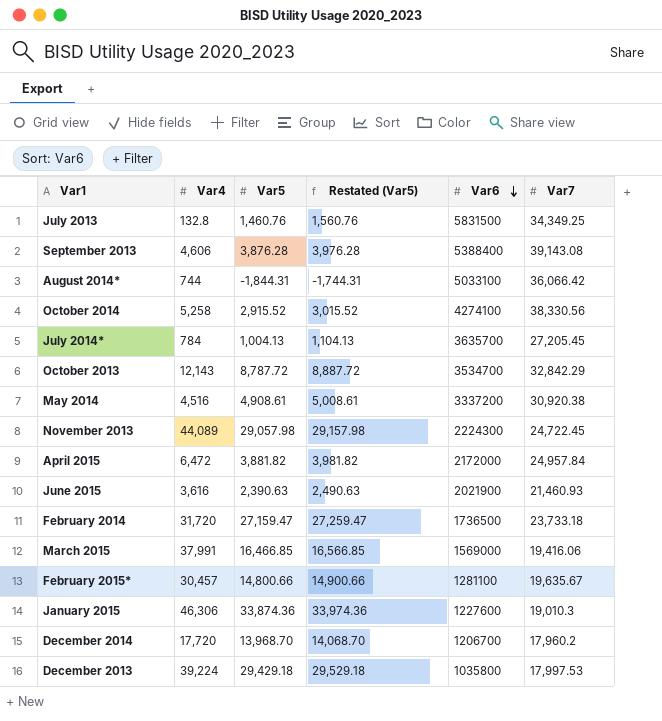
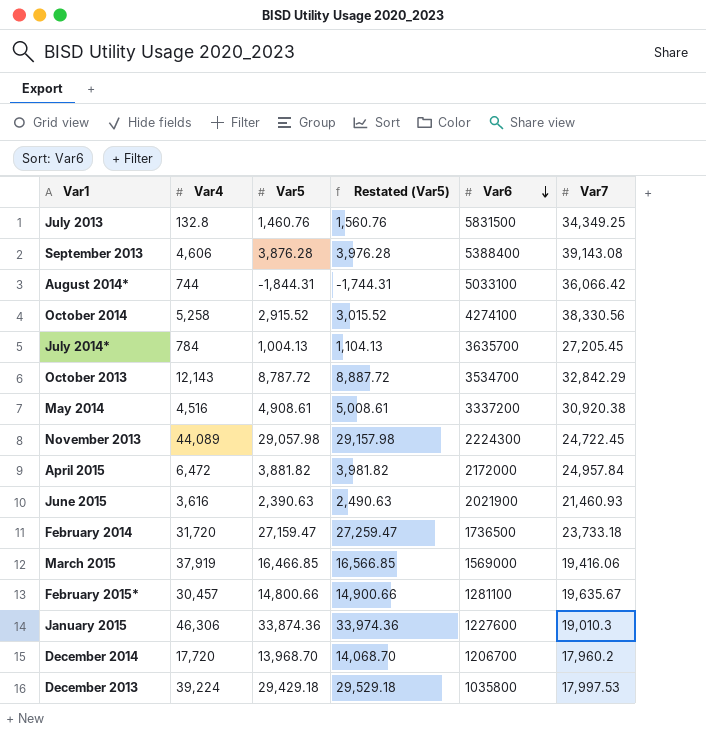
March 2015 | Var4: 37,991 -> 37,919

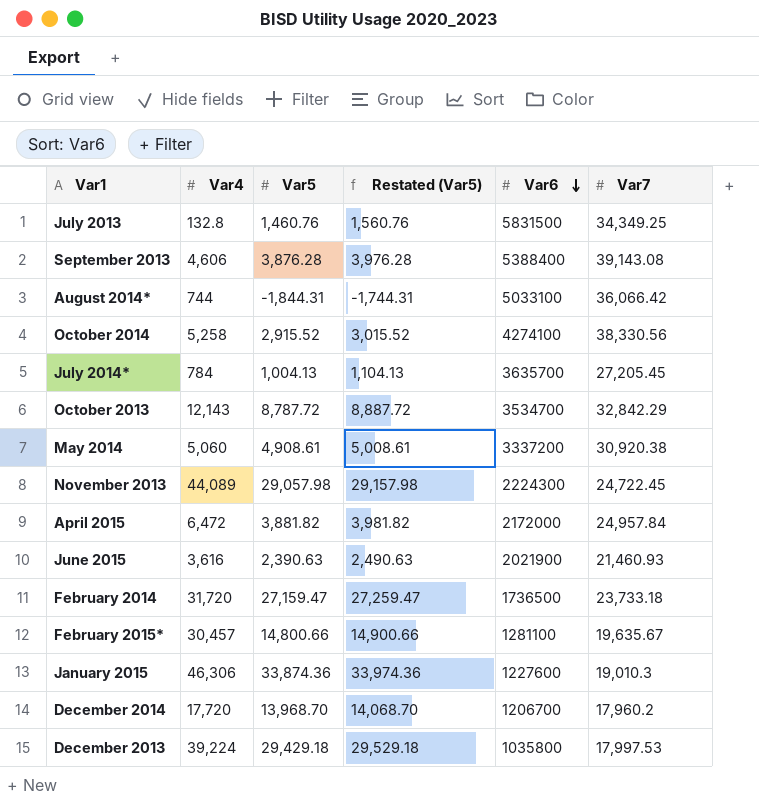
row March 2015: 37,919 | 16,466.85 | 16,566.85 | 1569000 | 19,416.06 -> none
May 2014 | Var4: 4,516 -> 5,060

